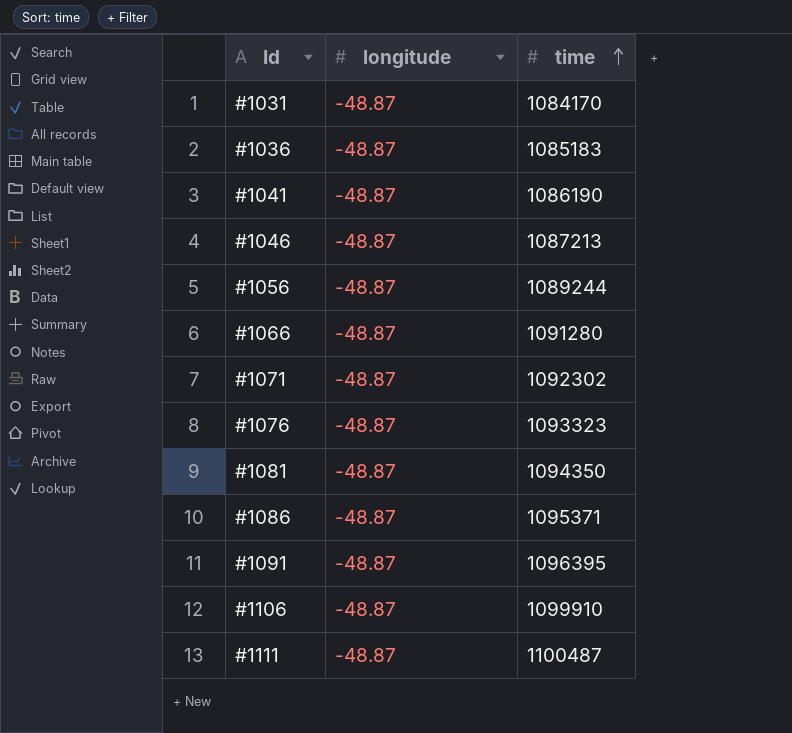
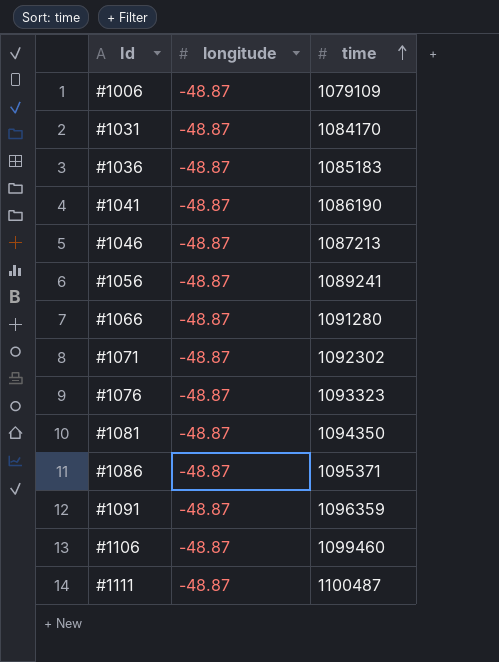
row #1006: none -> -48.87 | 1079109
#1056 | time: 1089244 -> 1089241
#1091 | time: 1096395 -> 1096359
#1106 | time: 1099910 -> 1099460

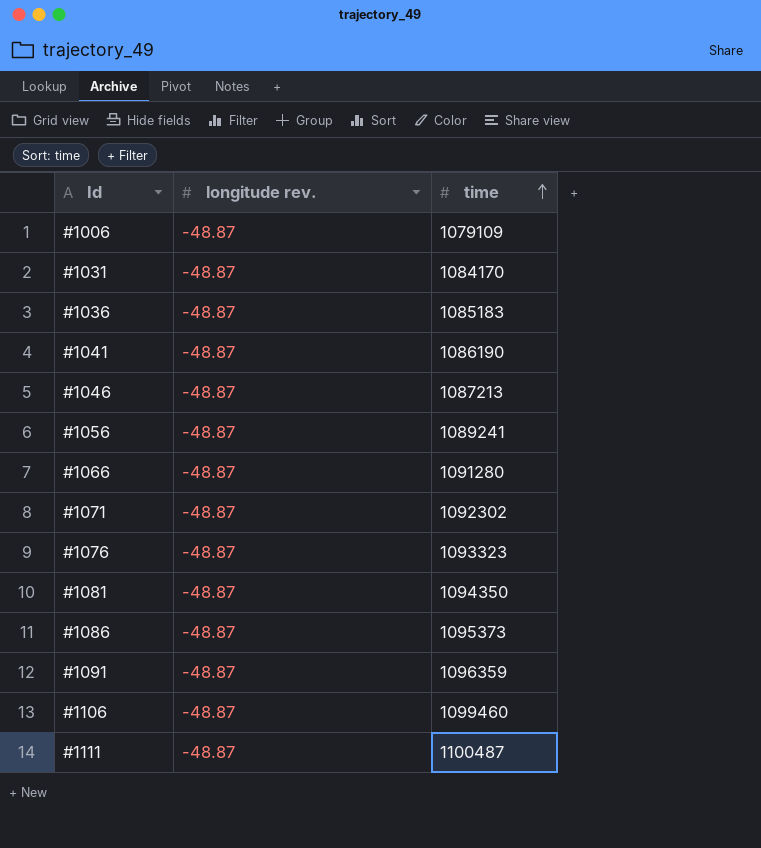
column name: longitude -> longitude rev.
#1086 | time: 1095371 -> 1095373

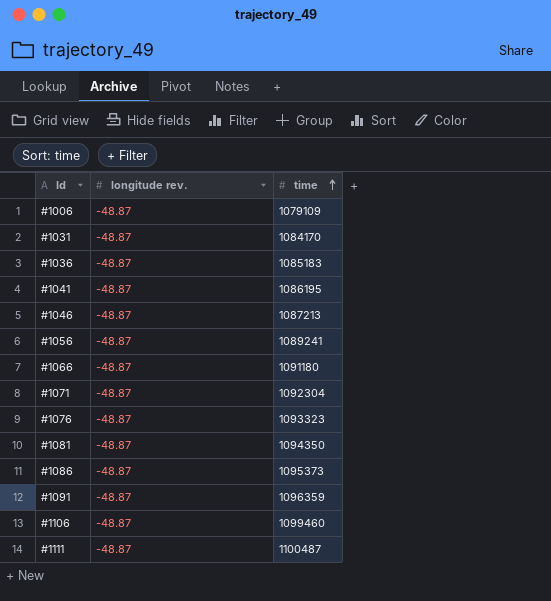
#1041 | time: 1086190 -> 1086195
#1066 | time: 1091280 -> 1091180
#1071 | time: 1092302 -> 1092304

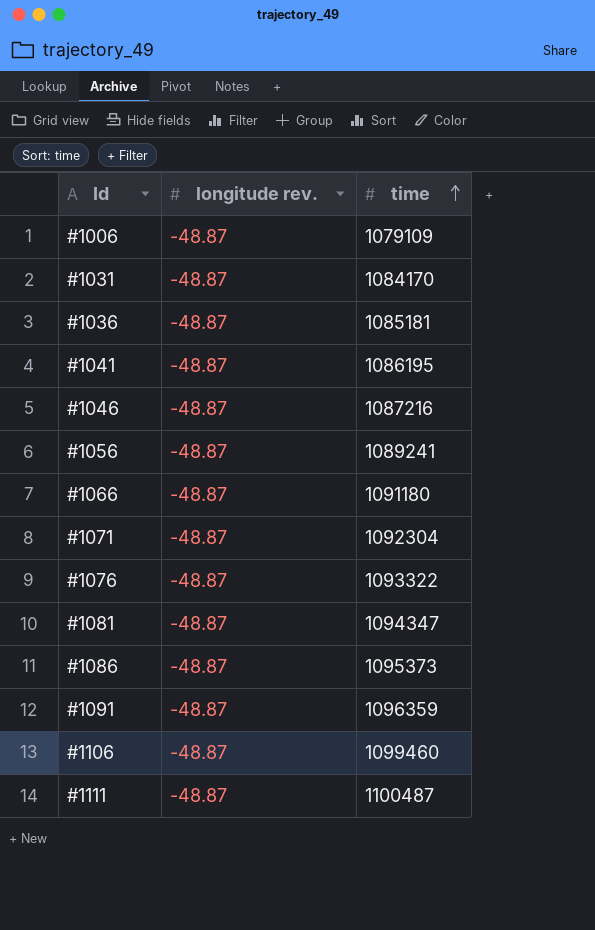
#1036 | time: 1085183 -> 1085181
#1046 | time: 1087213 -> 1087216
#1076 | time: 1093323 -> 1093322
#1081 | time: 1094350 -> 1094347

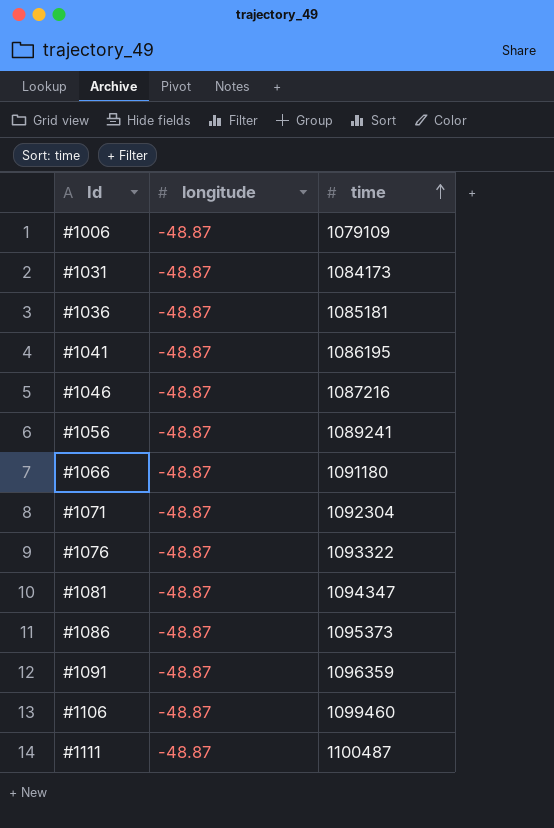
column name: longitude rev. -> longitude
#1031 | time: 1084170 -> 1084173

